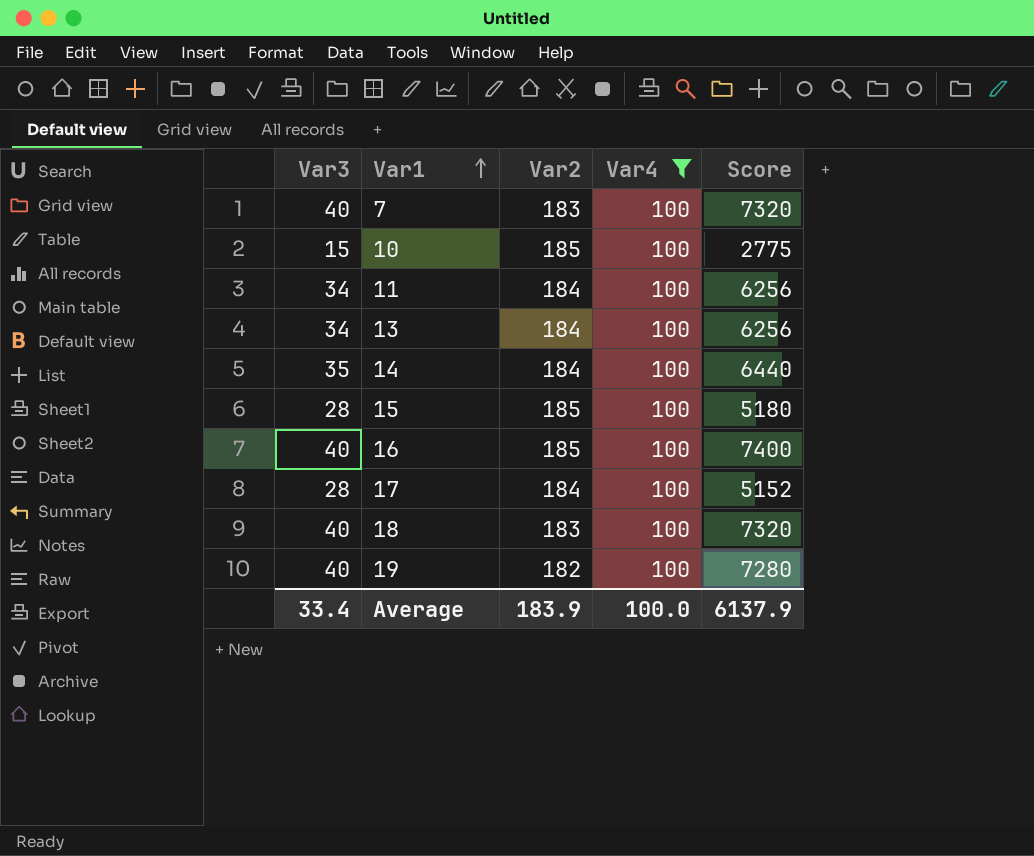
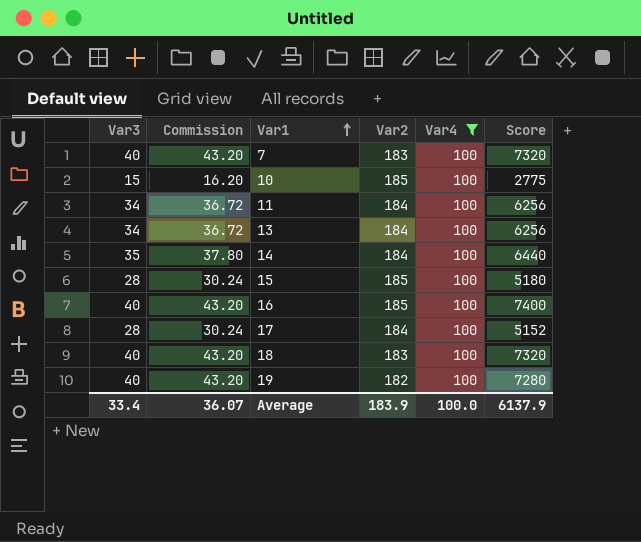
column Commission | formula: none -> [Var3] * 1.08

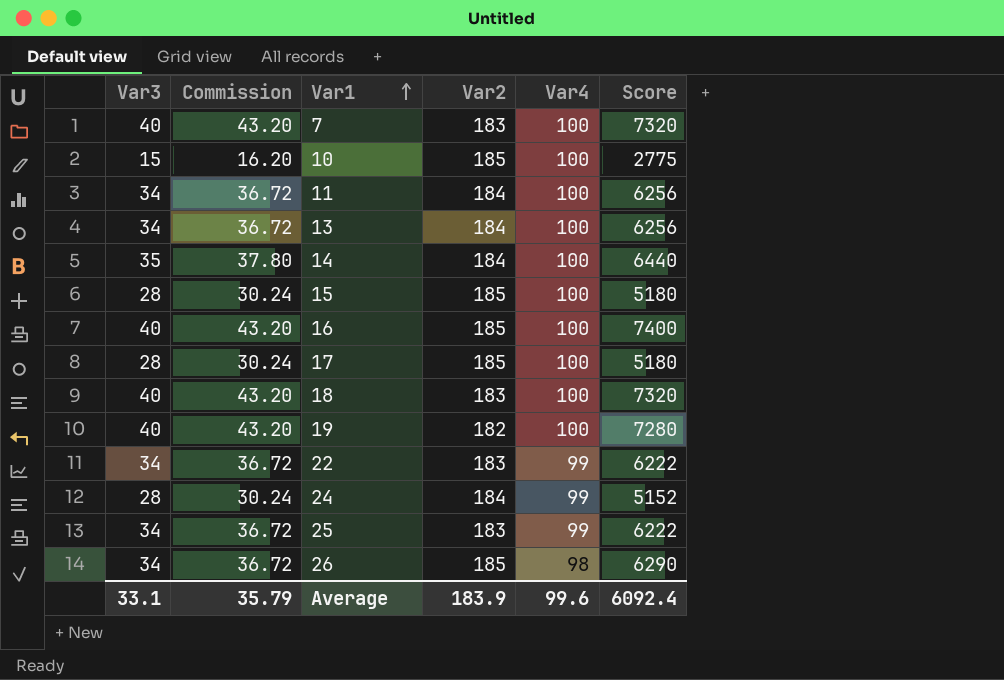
filter: Var4 = 100 -> none
17 | Var2: 184 -> 185
17 | Score: 5152 -> 5180
Average | Var3: 33.4 -> 33.1
Average | Commission: 36.07 -> 35.79
Average | Var4: 100.0 -> 99.6
Average | Score: 6137.9 -> 6092.4

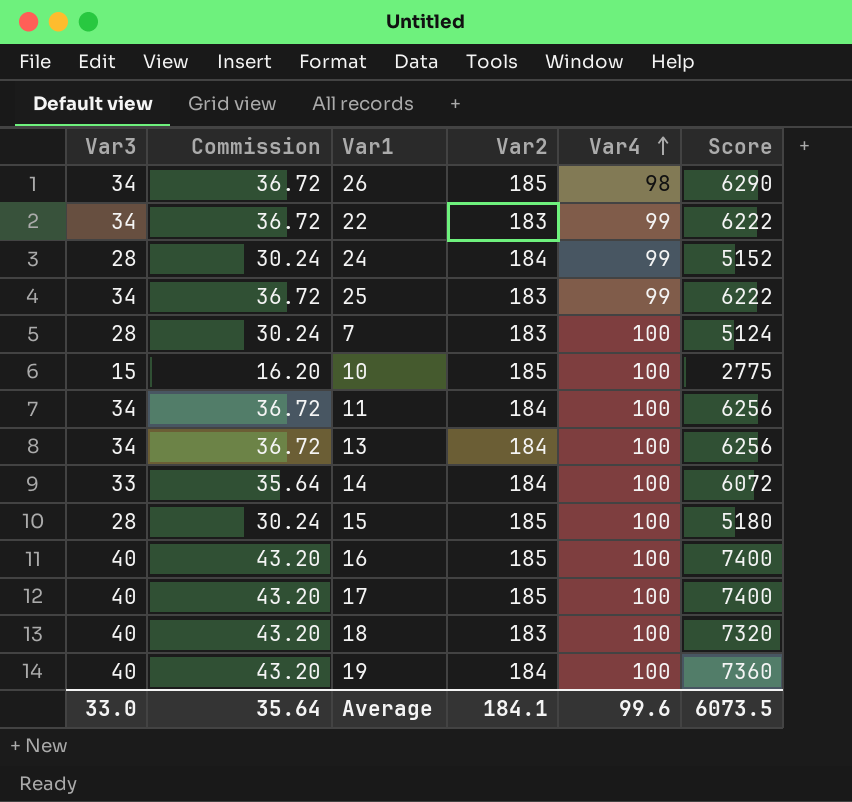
row order: Var1 ascending -> Var4 ascending
7 | Var3: 40 -> 28
7 | Commission: 43.20 -> 30.24
7 | Score: 7320 -> 5124
14 | Var3: 35 -> 33
14 | Commission: 37.80 -> 35.64
14 | Score: 6440 -> 6072
17 | Var3: 28 -> 40
17 | Commission: 30.24 -> 43.20
17 | Score: 5180 -> 7400
19 | Var2: 182 -> 184
19 | Score: 7280 -> 7360
Average | Var3: 33.1 -> 33.0
Average | Commission: 35.79 -> 35.64
Average | Var2: 183.9 -> 184.1
Average | Score: 6092.4 -> 6073.5

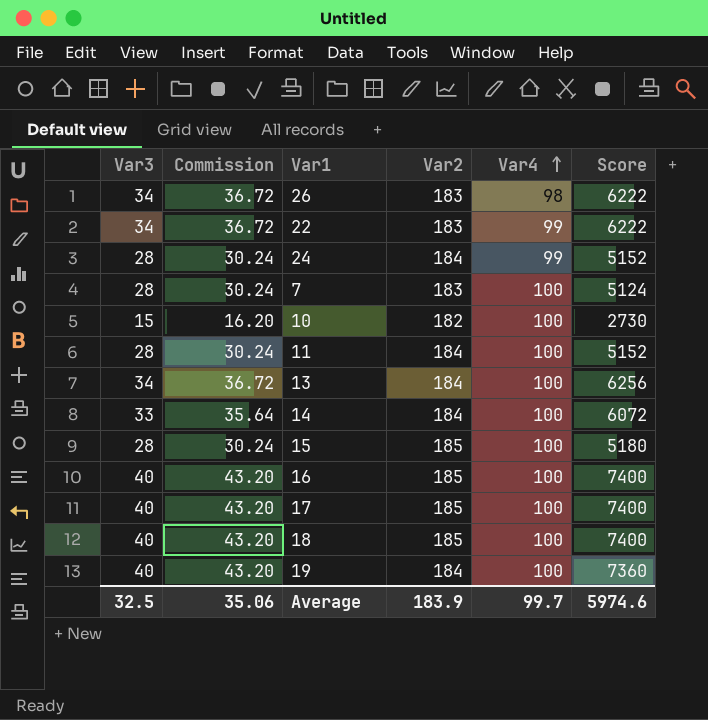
row 25: 34 | 36.72 | 183 | 99 | 6222 -> none
26 | Var2: 185 -> 183
26 | Score: 6290 -> 6222
10 | Var2: 185 -> 182
10 | Score: 2775 -> 2730
11 | Var3: 34 -> 28
11 | Commission: 36.72 -> 30.24
11 | Score: 6256 -> 5152
18 | Var2: 183 -> 185
18 | Score: 7320 -> 7400
Average | Var3: 33.0 -> 32.5
Average | Commission: 35.64 -> 35.06
Average | Var2: 184.1 -> 183.9
Average | Var4: 99.6 -> 99.7
Average | Score: 6073.5 -> 5974.6

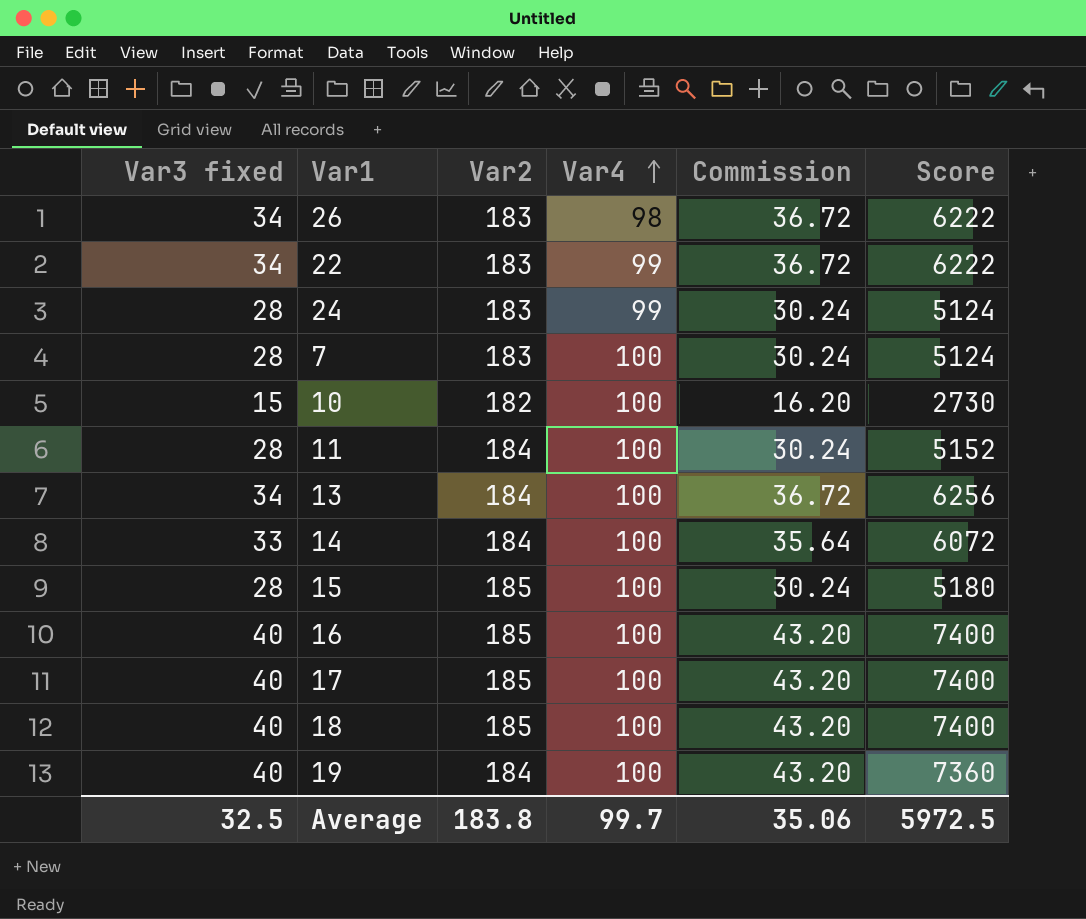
column name: Var3 -> Var3 fixed
column Commission | position: 2 -> 5
24 | Var2: 184 -> 183
24 | Score: 5152 -> 5124
Average | Var2: 183.9 -> 183.8
Average | Score: 5974.6 -> 5972.5

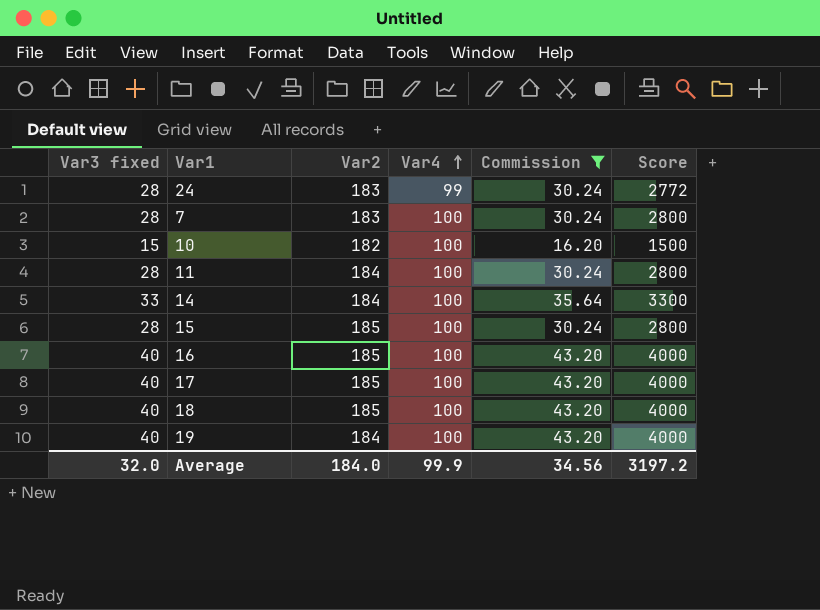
filter: none -> Commission != 36.72
column Score | formula: [Var3 fixed] * [Var2] -> [Var3 fixed] * [Var4]
Average | Var3 fixed: 32.5 -> 32.0
Average | Var2: 183.8 -> 184.0
Average | Var4: 99.7 -> 99.9
Average | Commission: 35.06 -> 34.56
Average | Score: 5972.5 -> 3197.2

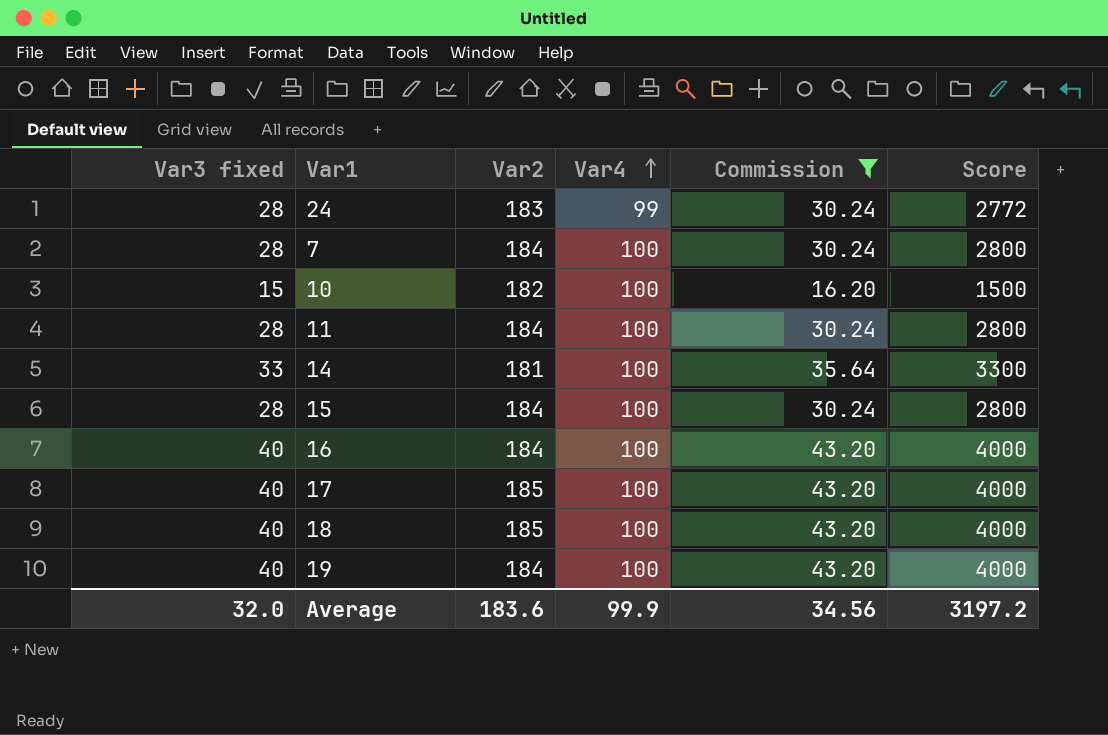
7 | Var2: 183 -> 184
14 | Var2: 184 -> 181
15 | Var2: 185 -> 184
16 | Var2: 185 -> 184
Average | Var2: 184.0 -> 183.6

